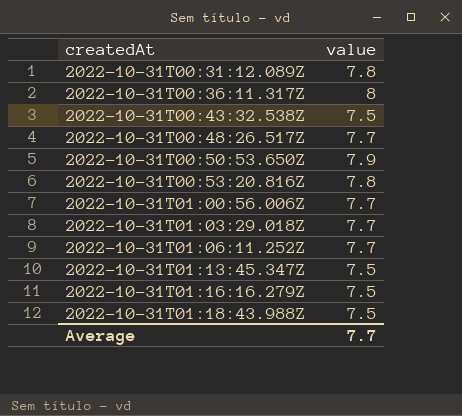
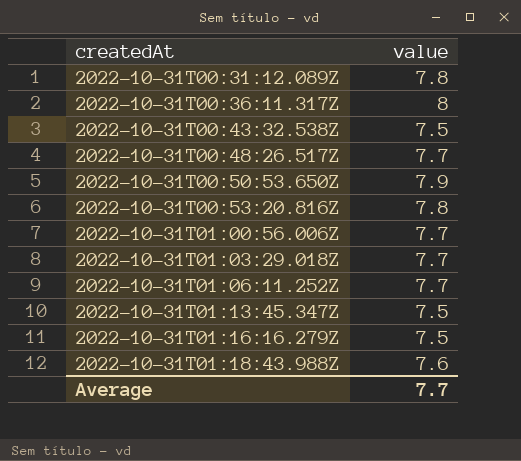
2022-10-31T01:18:43.988Z | value: 7.5 -> 7.6

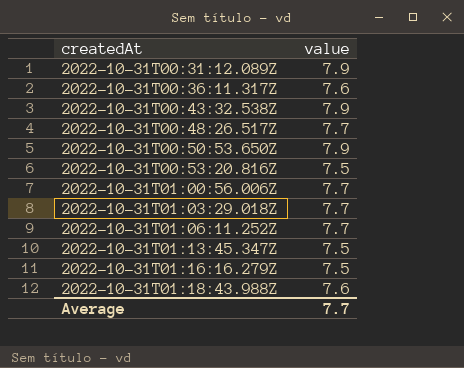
2022-10-31T00:31:12.089Z | value: 7.8 -> 7.9
2022-10-31T00:36:11.317Z | value: 8 -> 7.6
2022-10-31T00:43:32.538Z | value: 7.5 -> 7.9
2022-10-31T00:53:20.816Z | value: 7.8 -> 7.5

